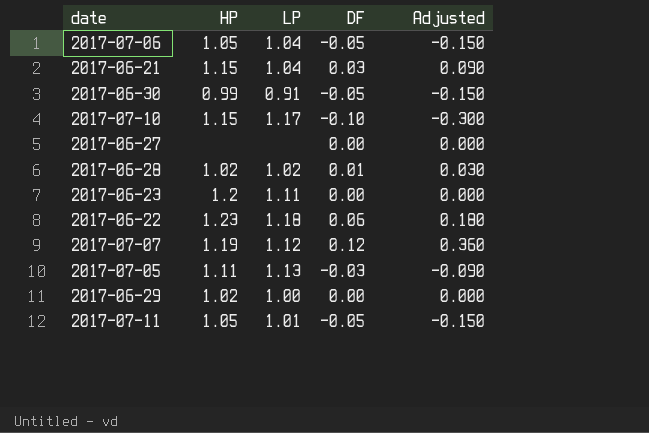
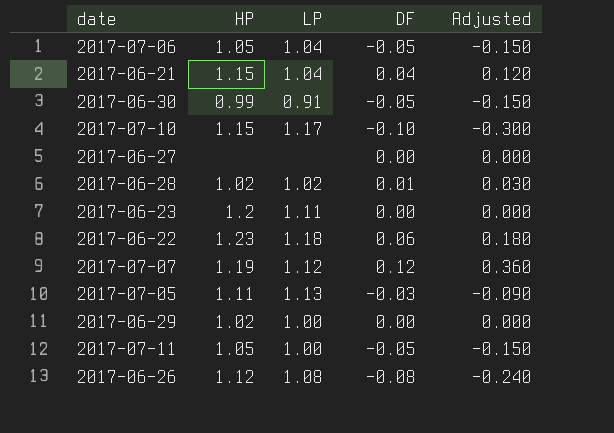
2017-06-21 | DF: 0.03 -> 0.04
2017-06-21 | Adjusted: 0.090 -> 0.120
2017-07-11 | LP: 1.01 -> 1.00
row 2017-06-26: none -> 1.12 | 1.08 | -0.08 | -0.240

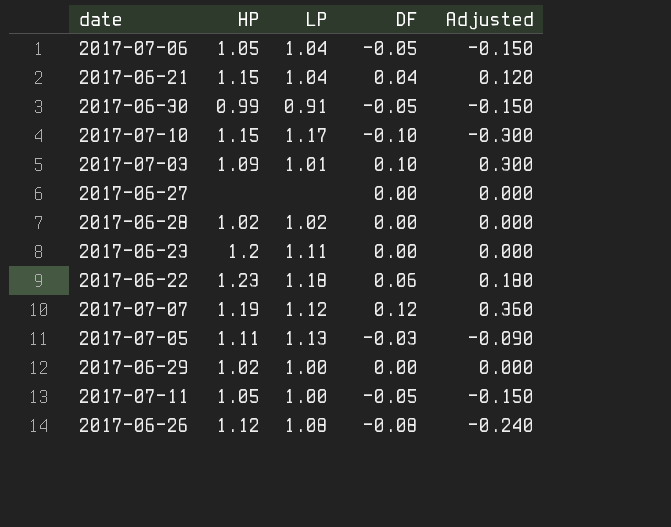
row 2017-07-03: none -> 1.09 | 1.01 | 0.10 | 0.300
2017-06-28 | DF: 0.01 -> 0.00
2017-06-28 | Adjusted: 0.030 -> 0.000

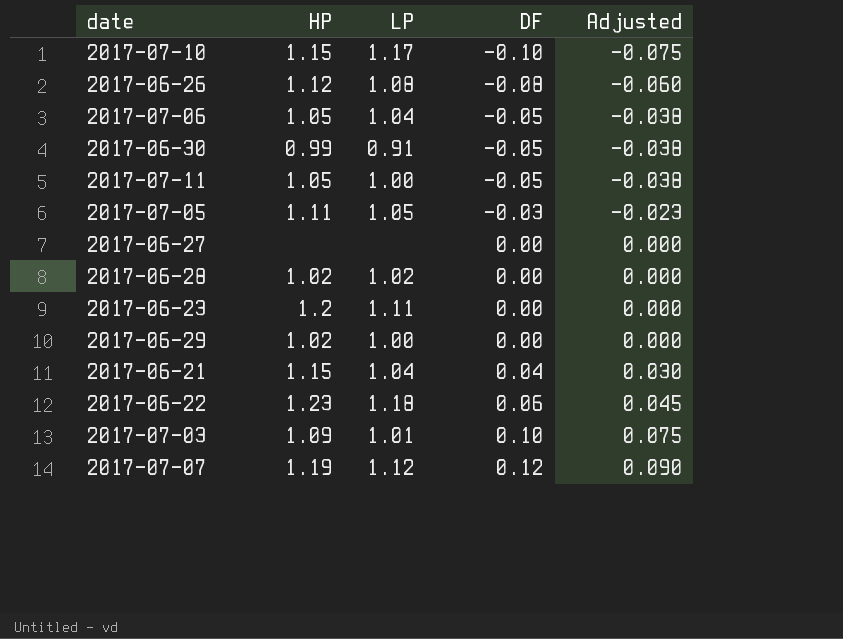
row order: none -> DF ascending
column Adjusted | formula: [DF] * 3 -> [DF] * 0.75
2017-07-05 | LP: 1.13 -> 1.05

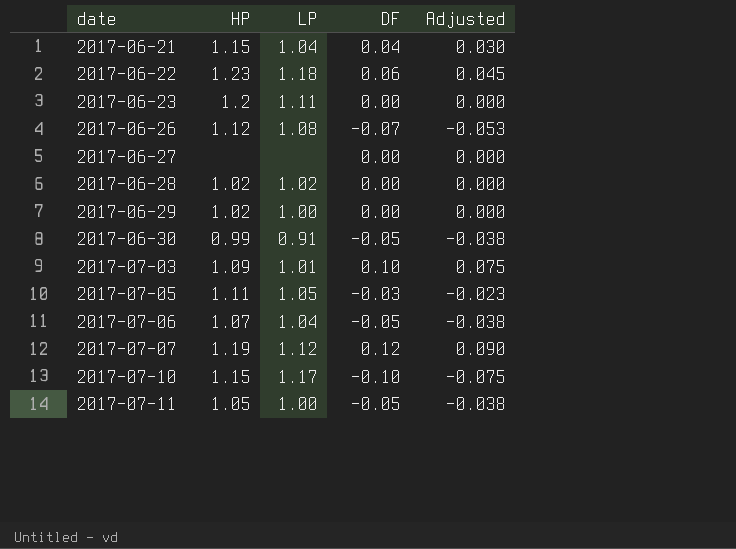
row order: DF ascending -> date ascending
2017-06-26 | DF: -0.08 -> -0.07
2017-06-26 | Adjusted: -0.060 -> -0.053
2017-07-06 | HP: 1.05 -> 1.07

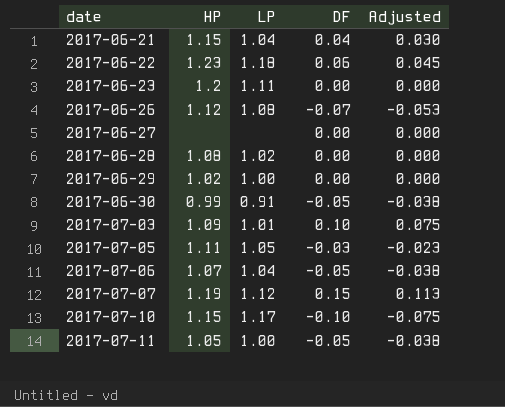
2017-06-28 | HP: 1.02 -> 1.08
2017-07-07 | DF: 0.12 -> 0.15
2017-07-07 | Adjusted: 0.090 -> 0.113

